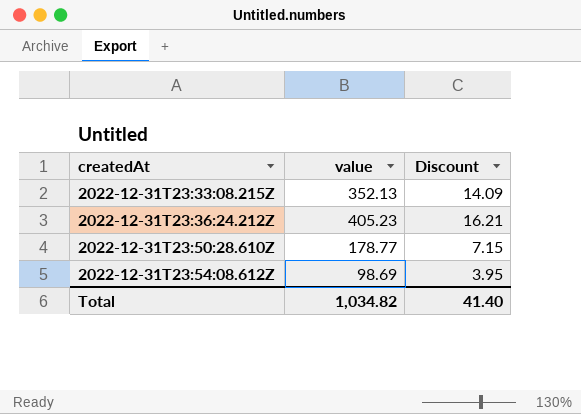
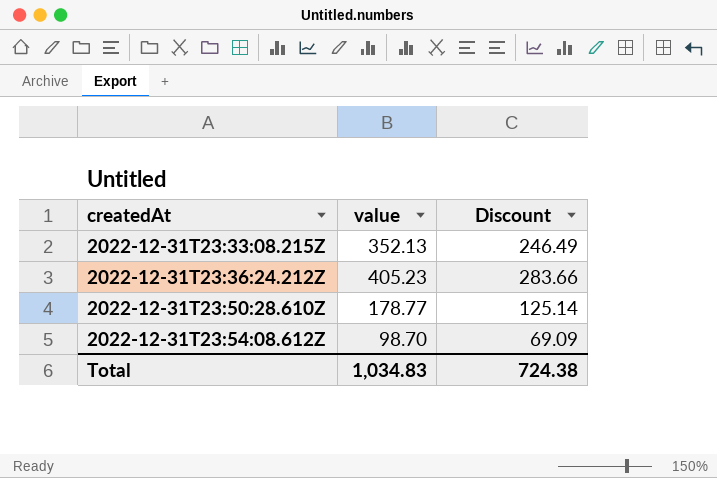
column Discount | formula: [value] * 0.04 -> [value] * 0.7
2022-12-31T23:54:08.612Z | value: 98.69 -> 98.70
Total | value: 1,034.82 -> 1,034.83
Total | Discount: 41.40 -> 724.38

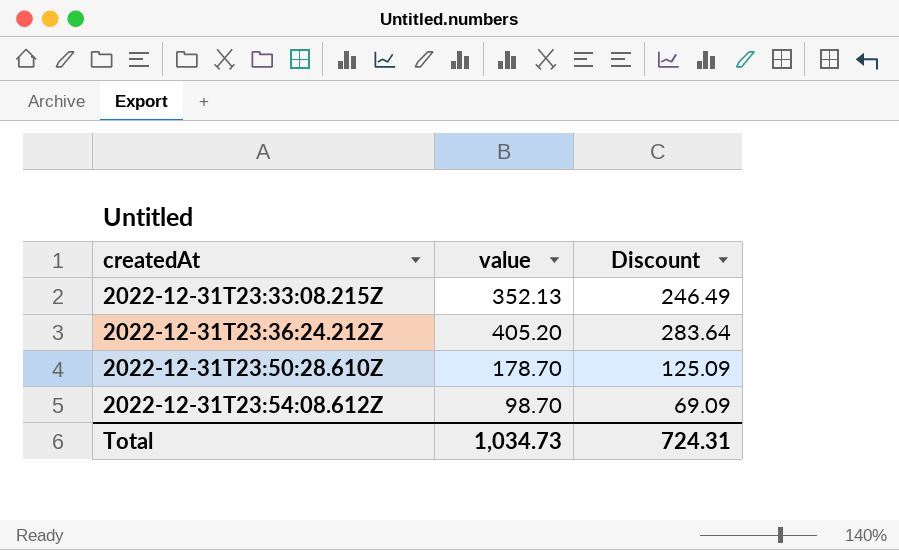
2022-12-31T23:36:24.212Z | value: 405.23 -> 405.20
2022-12-31T23:36:24.212Z | Discount: 283.66 -> 283.64
2022-12-31T23:50:28.610Z | value: 178.77 -> 178.70
2022-12-31T23:50:28.610Z | Discount: 125.14 -> 125.09
Total | value: 1,034.83 -> 1,034.73
Total | Discount: 724.38 -> 724.31

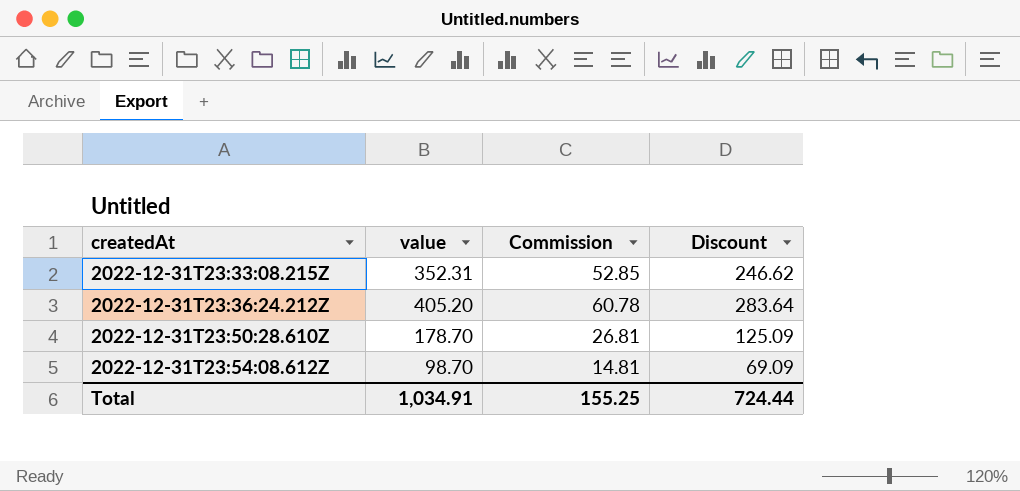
column Commission | formula: none -> [value] * 0.15
2022-12-31T23:33:08.215Z | value: 352.13 -> 352.31
2022-12-31T23:33:08.215Z | Discount: 246.49 -> 246.62
Total | value: 1,034.73 -> 1,034.91
Total | Discount: 724.31 -> 724.44

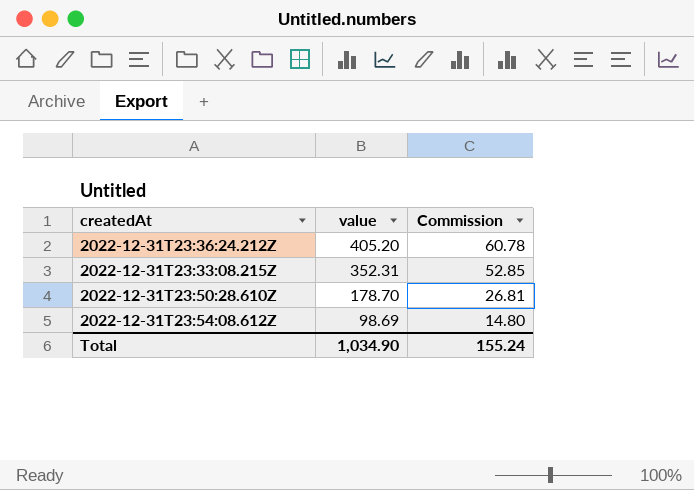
row order: createdAt ascending -> value descending
column Discount | formula: [value] * 0.7 -> none
2022-12-31T23:54:08.612Z | value: 98.70 -> 98.69
2022-12-31T23:54:08.612Z | Commission: 14.81 -> 14.80
Total | value: 1,034.91 -> 1,034.90
Total | Commission: 155.25 -> 155.24

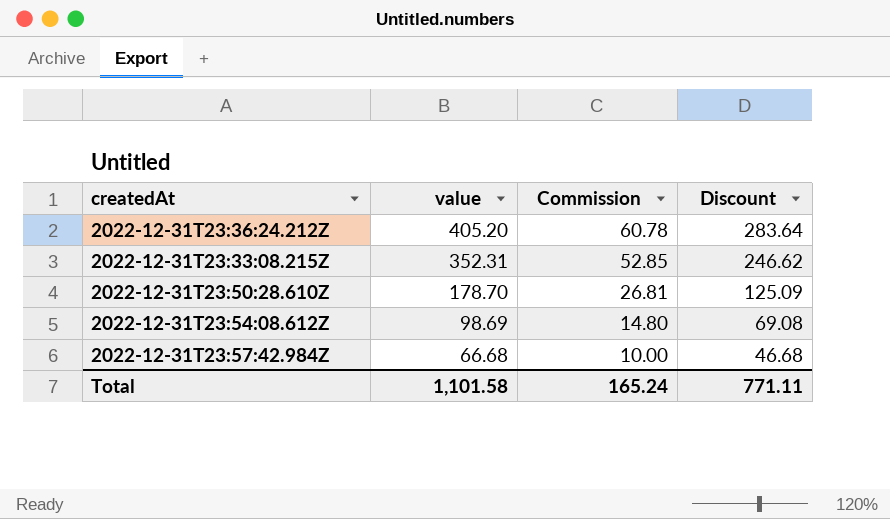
column Discount | formula: none -> [value] * 0.7
row 2022-12-31T23:57:42.984Z: none -> 66.68 | 10.00 | 46.68
Total | value: 1,034.90 -> 1,101.58
Total | Commission: 155.24 -> 165.24

